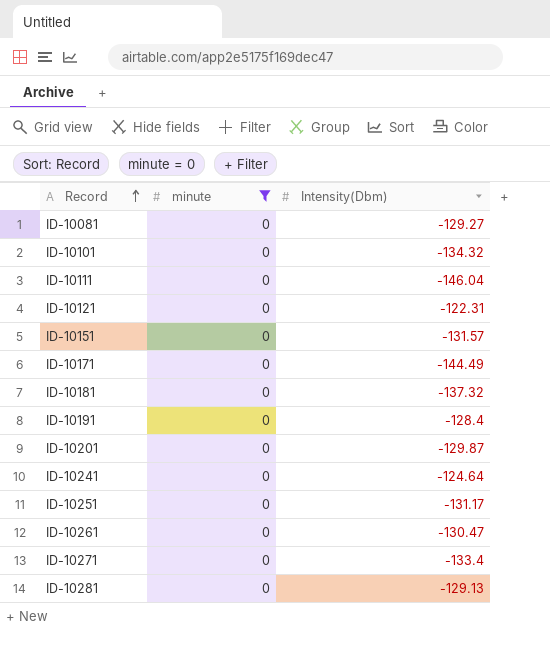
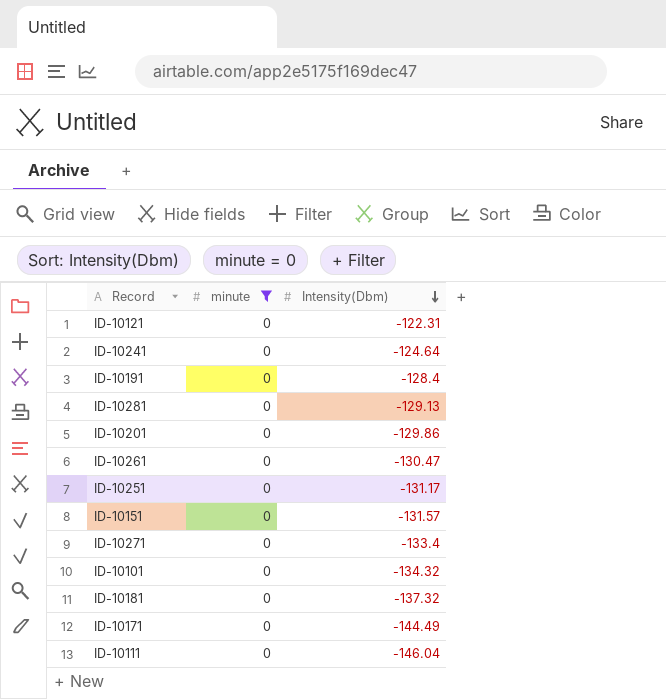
row order: Record ascending -> Intensity(Dbm) descending
row ID-10081: 0 | -129.27 -> none
ID-10201 | Intensity(Dbm): -129.87 -> -129.86

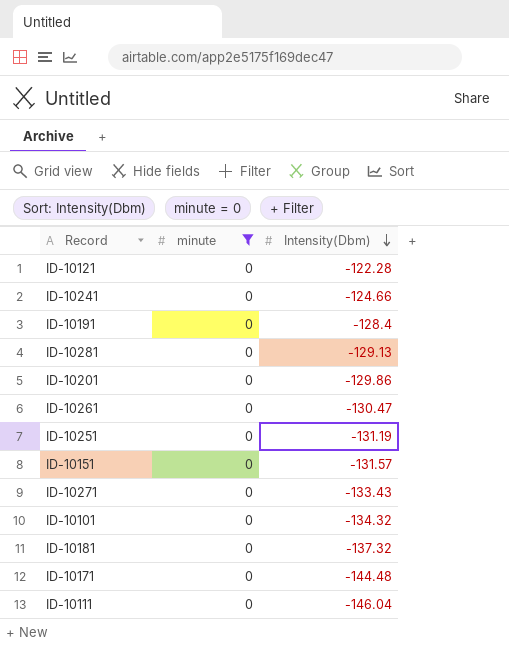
ID-10121 | Intensity(Dbm): -122.31 -> -122.28
ID-10241 | Intensity(Dbm): -124.64 -> -124.66
ID-10251 | Intensity(Dbm): -131.17 -> -131.19
ID-10271 | Intensity(Dbm): -133.4 -> -133.43
ID-10171 | Intensity(Dbm): -144.49 -> -144.48

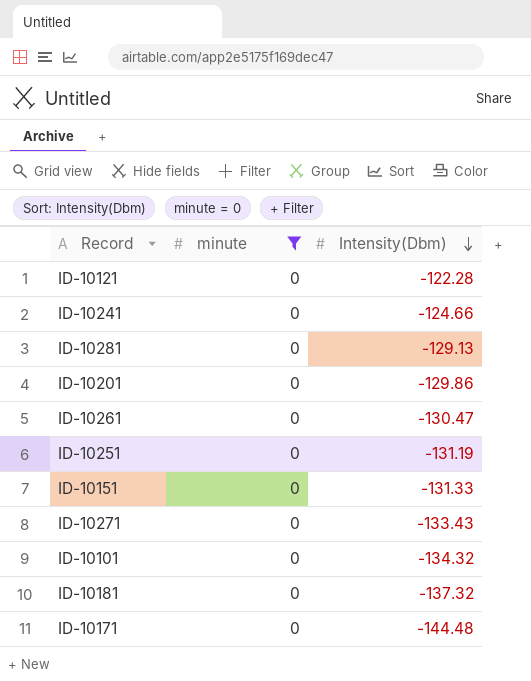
row ID-10191: 0 | -128.4 -> none
row ID-10111: 0 | -146.04 -> none
ID-10151 | Intensity(Dbm): -131.57 -> -131.33

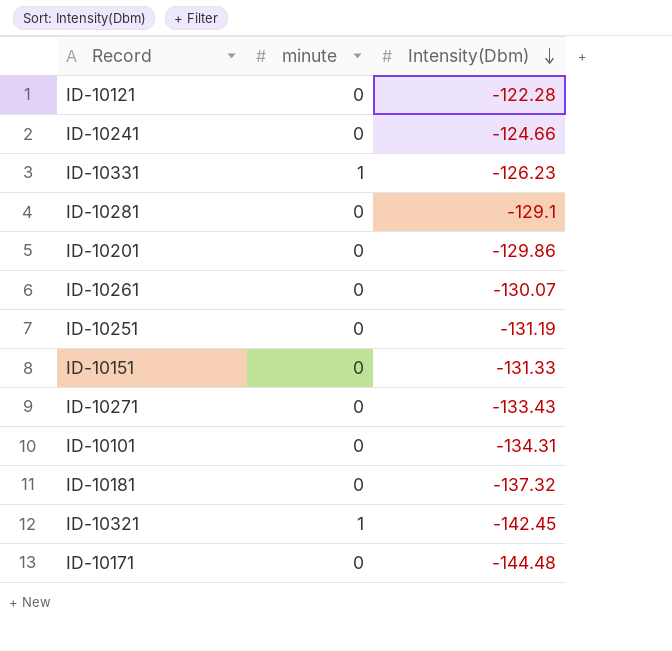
filter: minute = 0 -> none
ID-10281 | Intensity(Dbm): -129.13 -> -129.1
ID-10261 | Intensity(Dbm): -130.47 -> -130.07
ID-10101 | Intensity(Dbm): -134.32 -> -134.31

